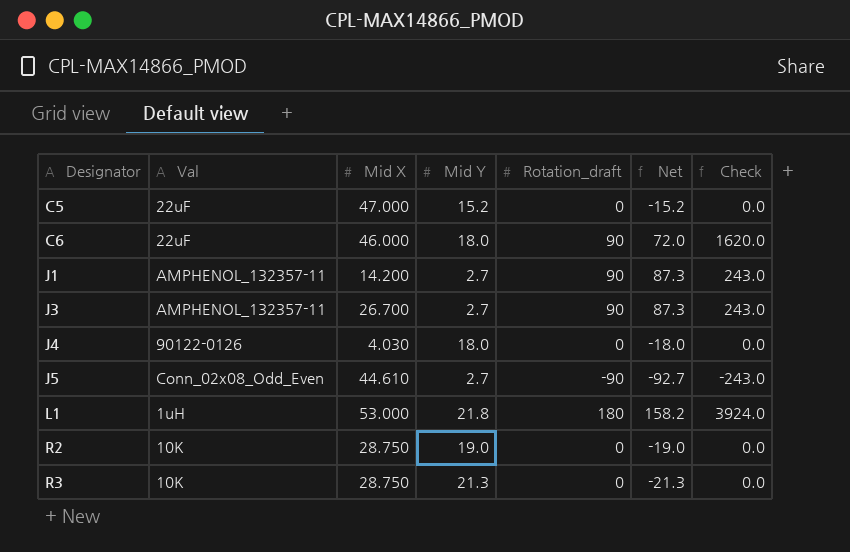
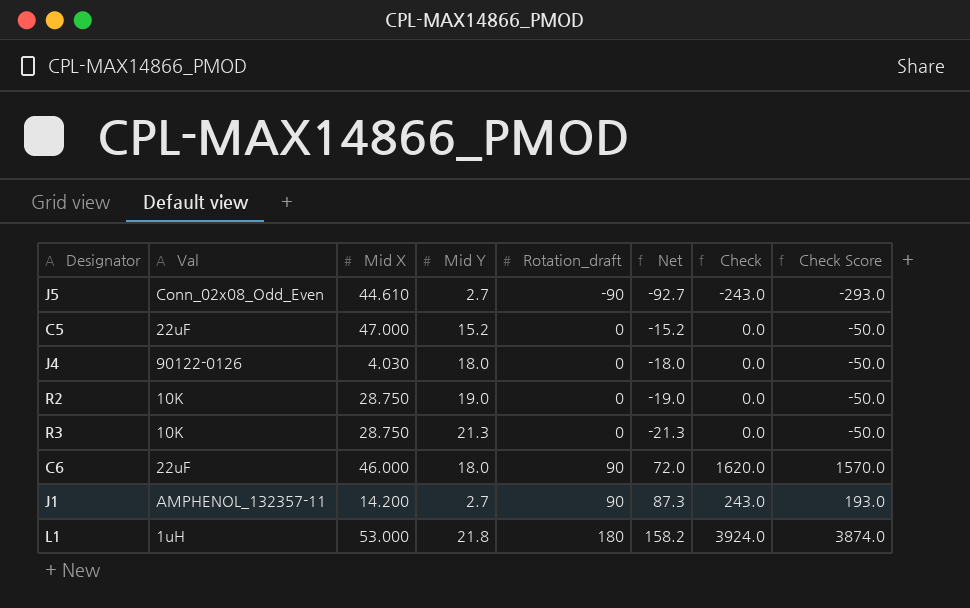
row order: Designator ascending -> Rotation_draft ascending
column Check Score | formula: none -> [Check] - 50
row J3: AMPHENOL_132357-11 | 26.700 | 2.7 | 90 | 87.3 | 243.0 -> none

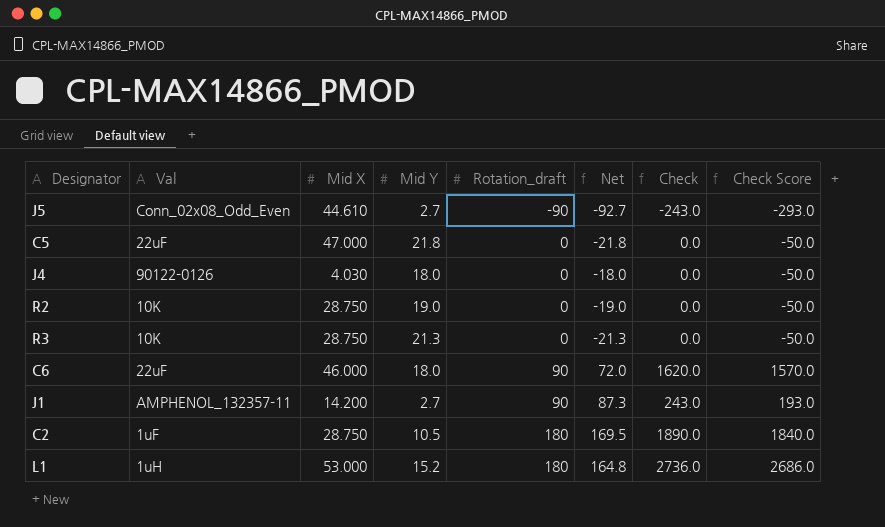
C5 | Mid Y: 15.2 -> 21.8
C5 | Net: -15.2 -> -21.8
row C2: none -> 1uF | 28.750 | 10.5 | 180 | 169.5 | 1890.0 | 1840.0
L1 | Mid Y: 21.8 -> 15.2
L1 | Net: 158.2 -> 164.8
L1 | Check: 3924.0 -> 2736.0
L1 | Check Score: 3874.0 -> 2686.0

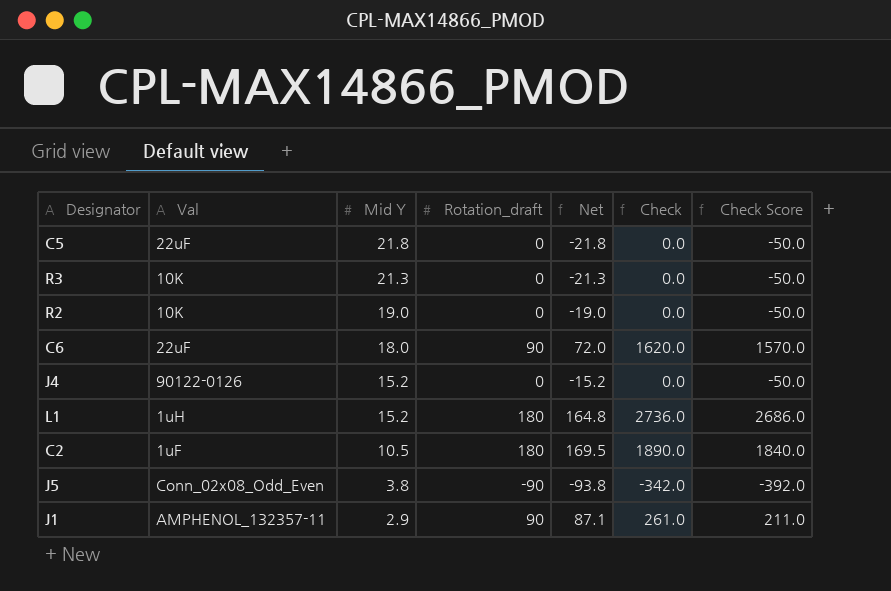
row order: Rotation_draft ascending -> Mid Y descending
column Mid X | position: 3 -> none
J4 | Mid Y: 18.0 -> 15.2
J4 | Net: -18.0 -> -15.2
J5 | Mid Y: 2.7 -> 3.8
J5 | Net: -92.7 -> -93.8
J5 | Check: -243.0 -> -342.0
J5 | Check Score: -293.0 -> -392.0
J1 | Mid Y: 2.7 -> 2.9
J1 | Net: 87.3 -> 87.1
J1 | Check: 243.0 -> 261.0
J1 | Check Score: 193.0 -> 211.0

